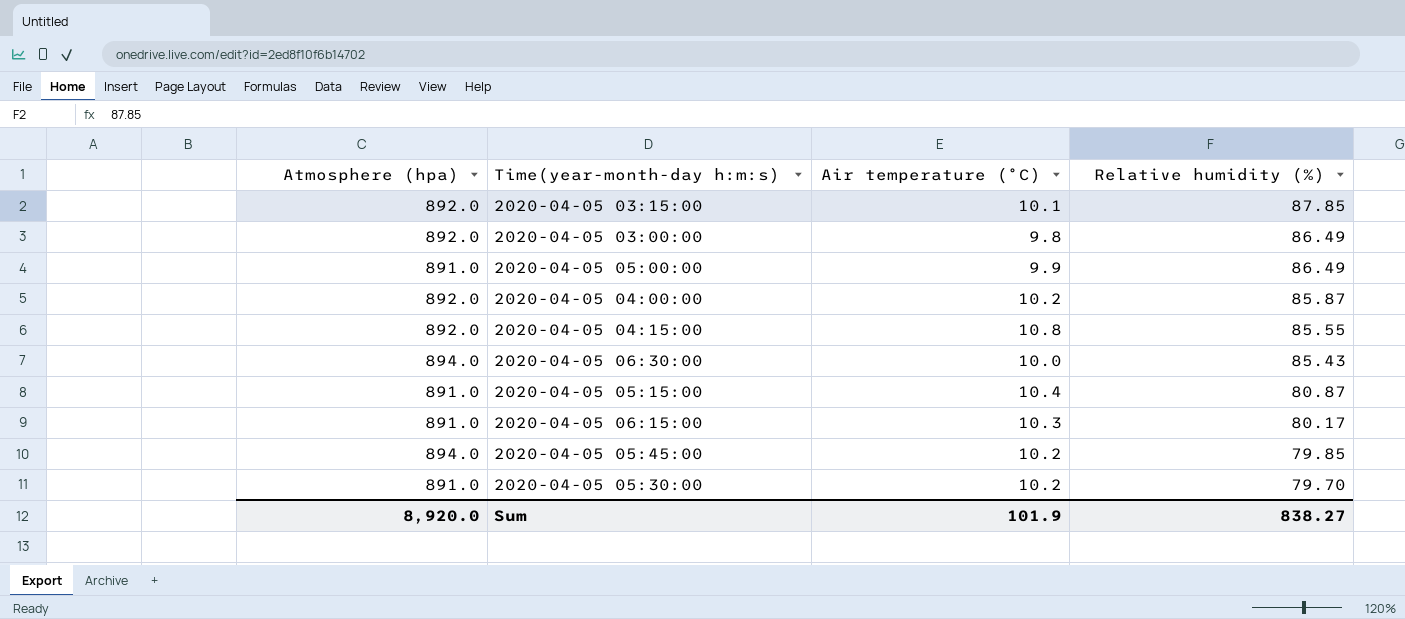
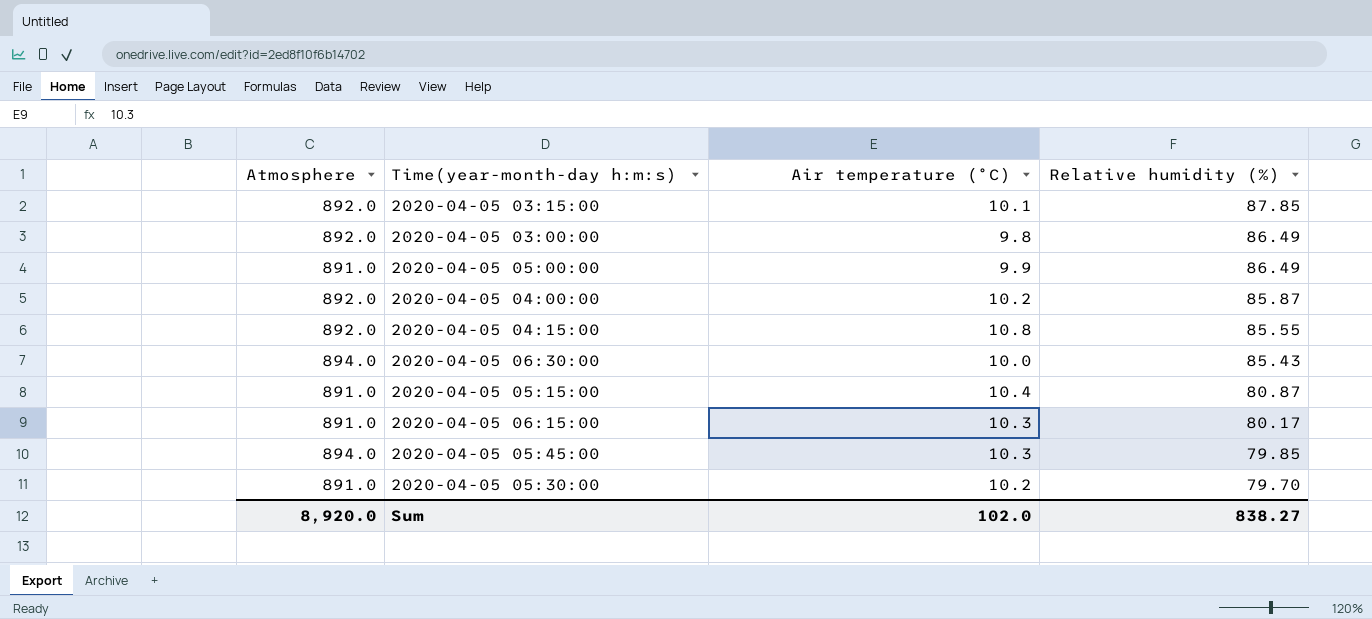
column name: Atmosphere (hpa) -> Atmosphere
2020-04-05 05:45:00 | Air temperature (°C): 10.2 -> 10.3
Sum | Air temperature (°C): 101.9 -> 102.0

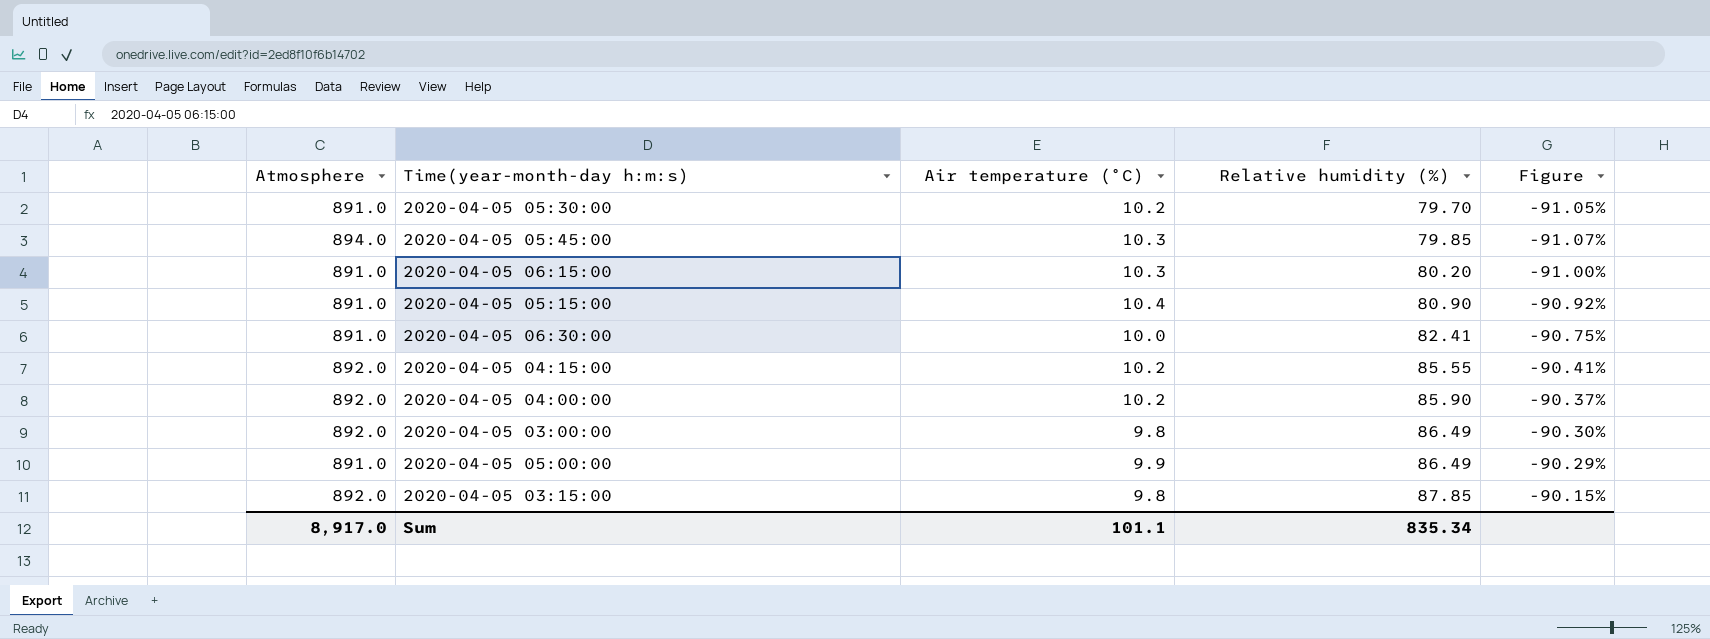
row order: Relative humidity (%) descending -> Relative humidity (%) ascending
column Figure | formula: none -> ([Relative humidity (%)] - [Atmosphere]) / [Atmosphere]
2020-04-05 06:15:00 | Relative humidity (%): 80.17 -> 80.20
2020-04-05 05:15:00 | Relative humidity (%): 80.87 -> 80.90
2020-04-05 06:30:00 | Atmosphere: 894.0 -> 891.0
2020-04-05 06:30:00 | Relative humidity (%): 85.43 -> 82.41
2020-04-05 04:15:00 | Air temperature (°C): 10.8 -> 10.2
2020-04-05 04:00:00 | Relative humidity (%): 85.87 -> 85.90
2020-04-05 03:15:00 | Air temperature (°C): 10.1 -> 9.8
Sum | Atmosphere: 8,920.0 -> 8,917.0
Sum | Air temperature (°C): 102.0 -> 101.1
Sum | Relative humidity (%): 838.27 -> 835.34

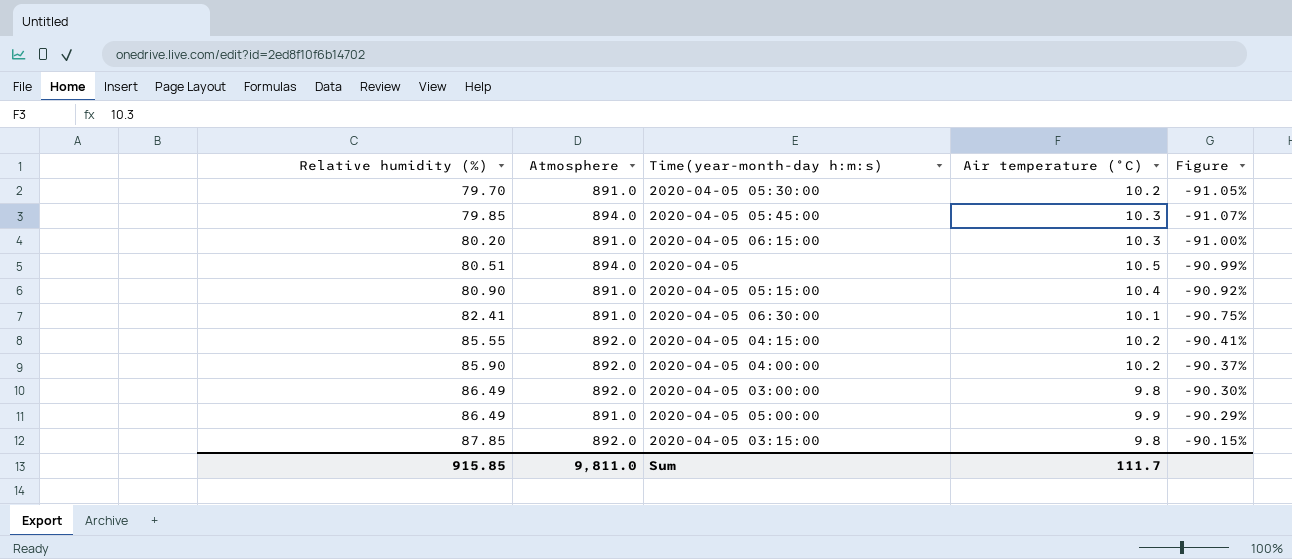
column Relative humidity (%) | position: 4 -> 1
row 2020-04-05: none -> 80.51 | 894.0 | 10.5 | -90.99%
2020-04-05 06:30:00 | Air temperature (°C): 10.0 -> 10.1
Sum | Relative humidity (%): 835.34 -> 915.85
Sum | Atmosphere: 8,917.0 -> 9,811.0
Sum | Air temperature (°C): 101.1 -> 111.7

